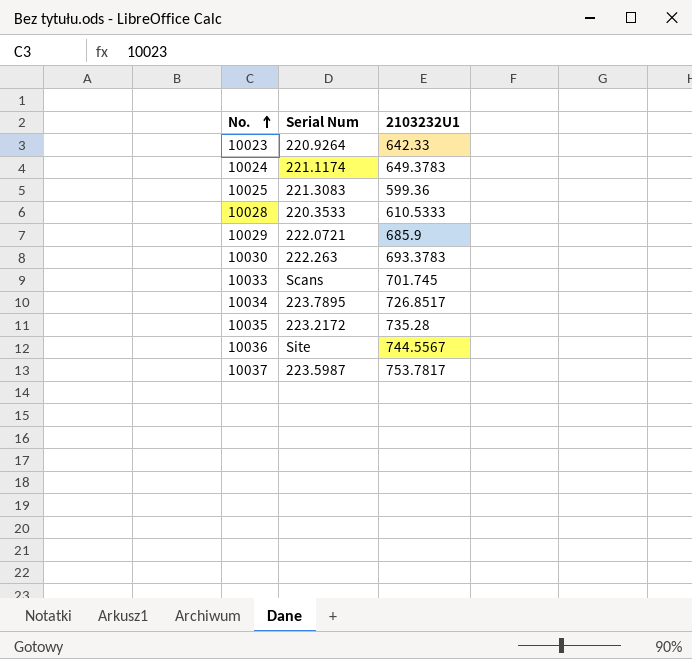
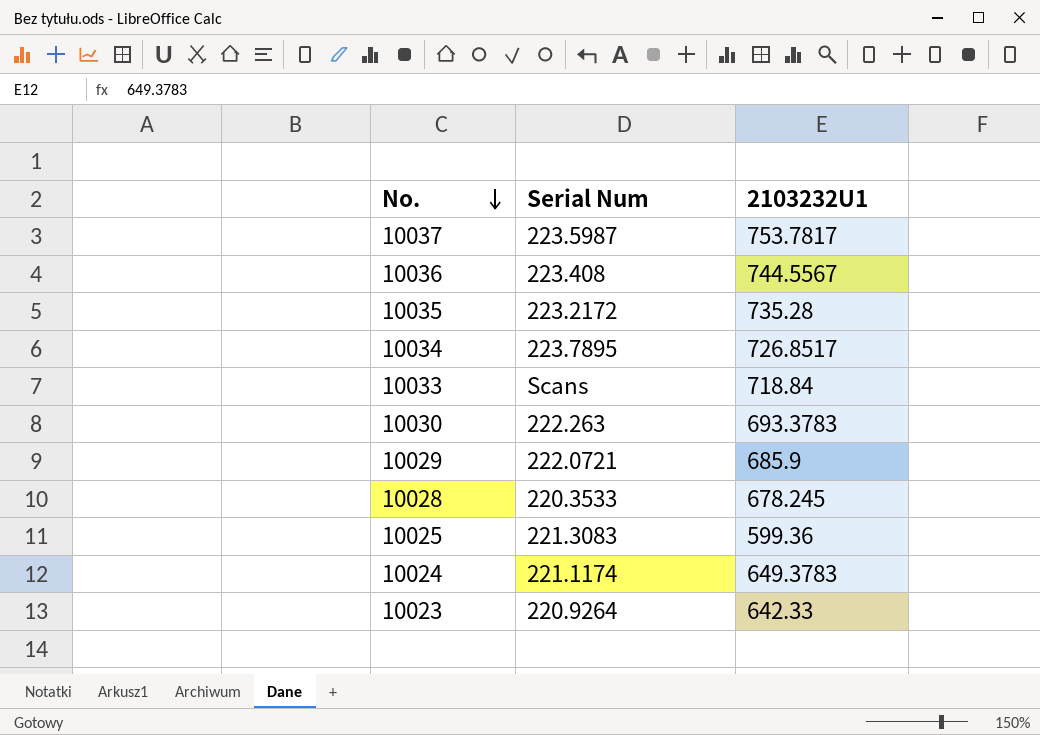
row order: No. ascending -> No. descending
10036 | Serial Num: Site -> 223.408
10033 | 2103232U1: 701.745 -> 718.84
10028 | 2103232U1: 610.5333 -> 678.245

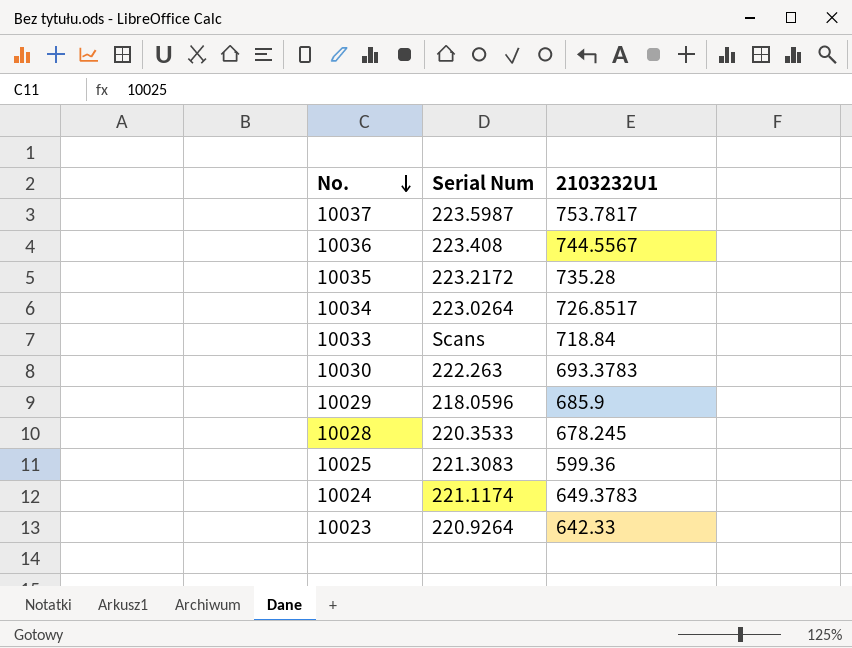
10034 | Serial Num: 223.7895 -> 223.0264
10029 | Serial Num: 222.0721 -> 218.0596

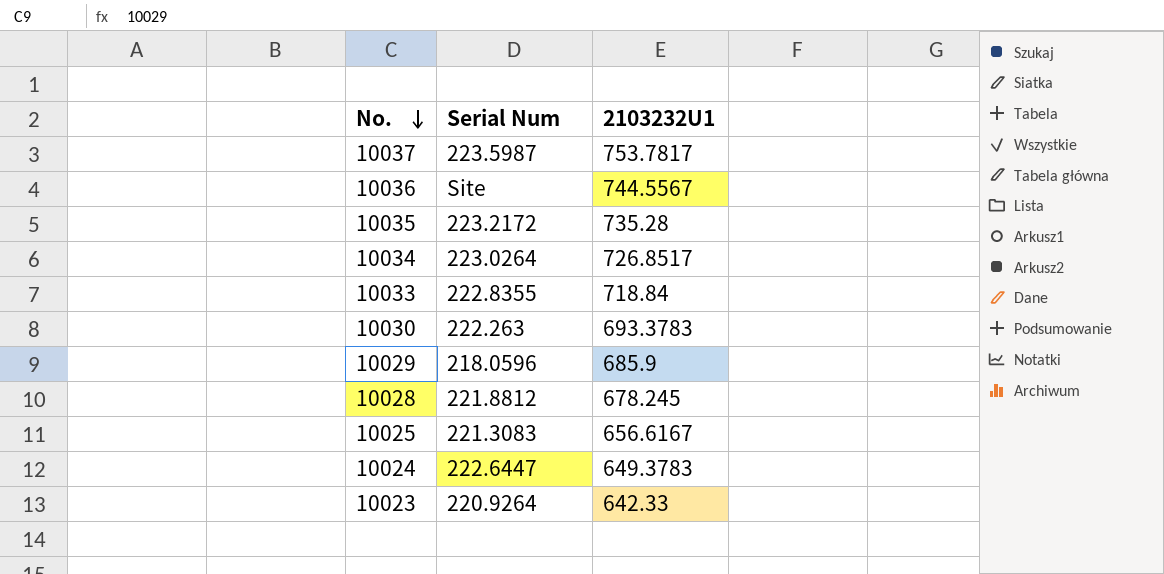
10036 | Serial Num: 223.408 -> Site
10033 | Serial Num: Scans -> 222.8355
10028 | Serial Num: 220.3533 -> 221.8812
10025 | 2103232U1: 599.36 -> 656.6167
10024 | Serial Num: 221.1174 -> 222.6447

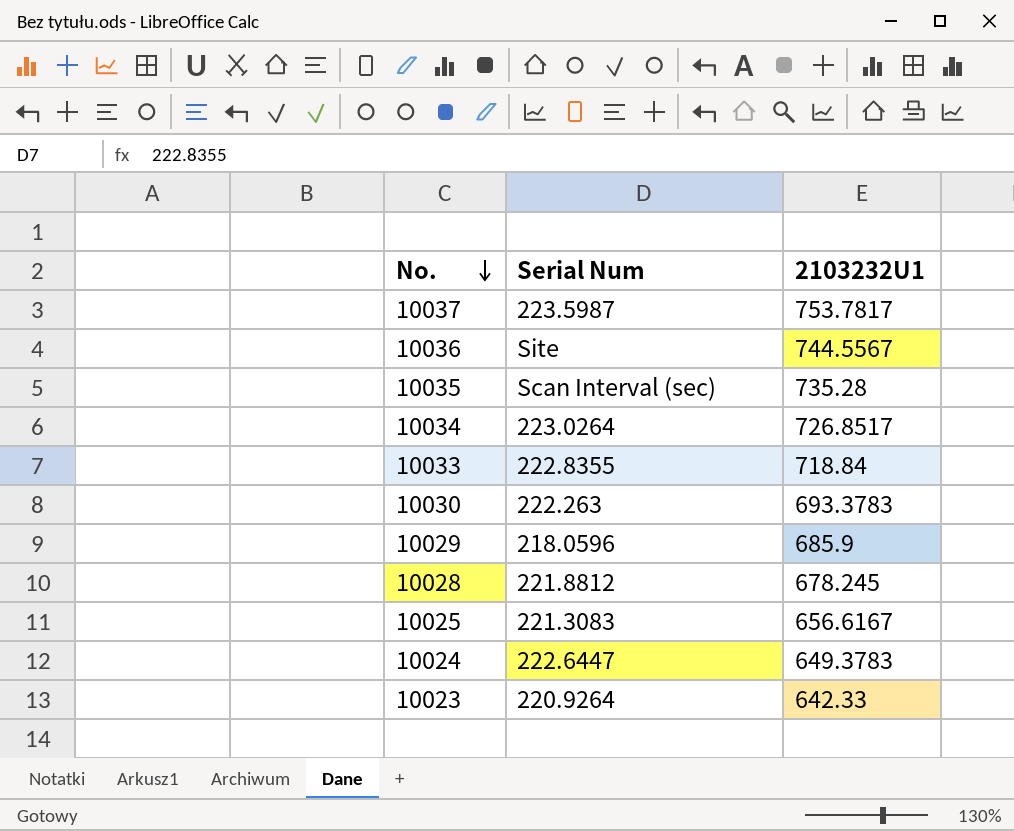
10035 | Serial Num: 223.2172 -> Scan Interval (sec)

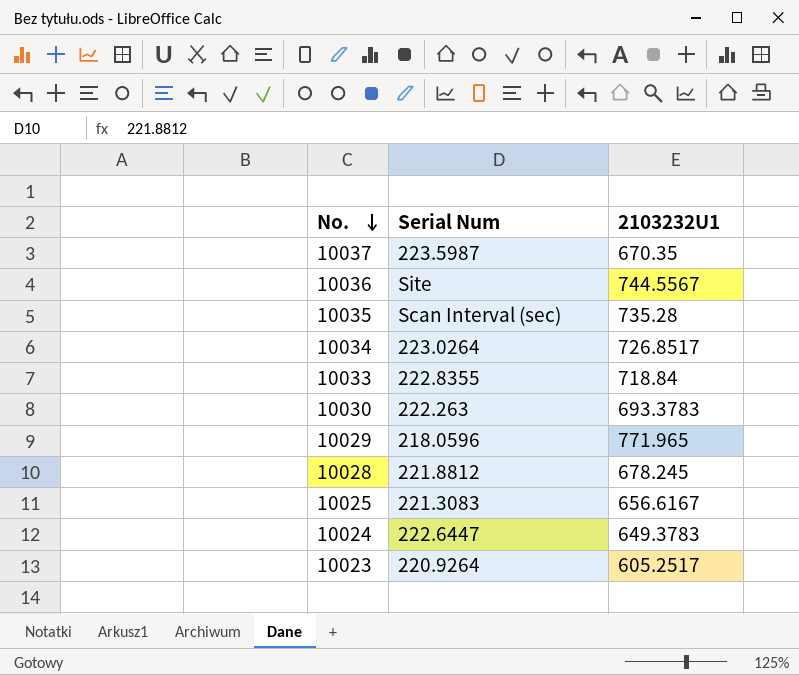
10037 | 2103232U1: 753.7817 -> 670.35
10029 | 2103232U1: 685.9 -> 771.965
10023 | 2103232U1: 642.33 -> 605.2517

